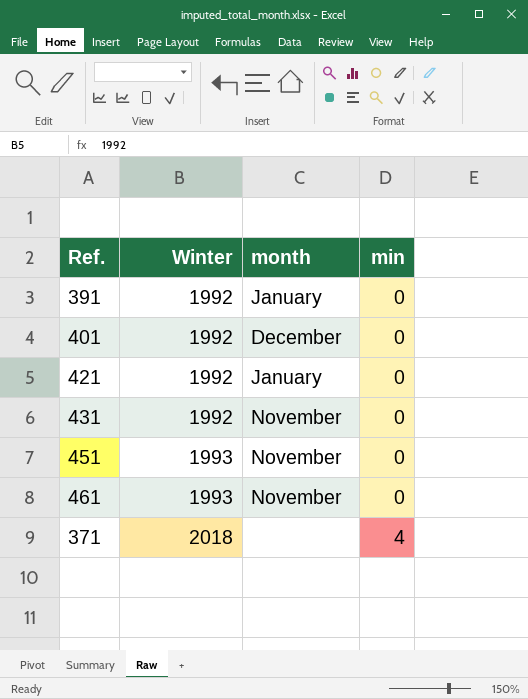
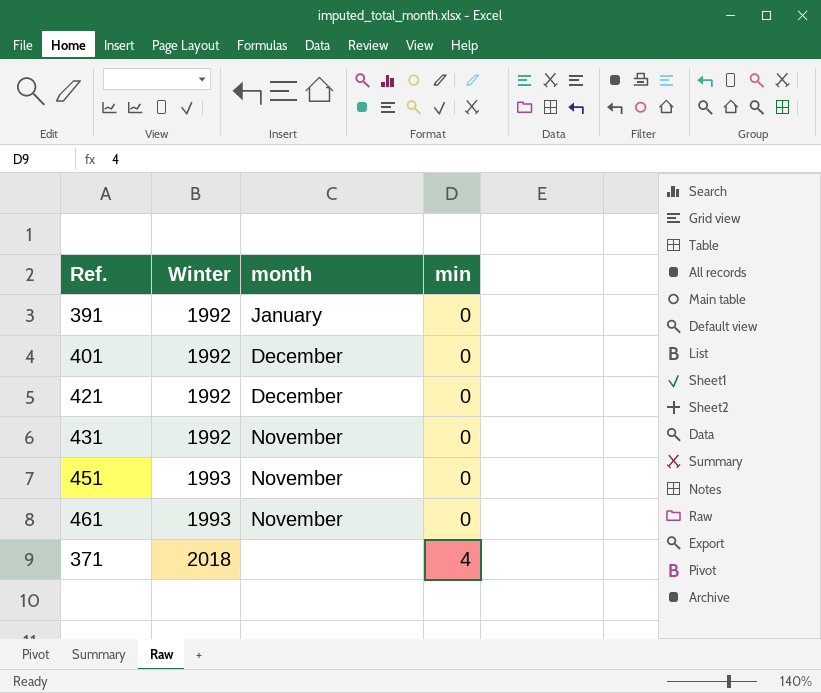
421 | month: January -> December

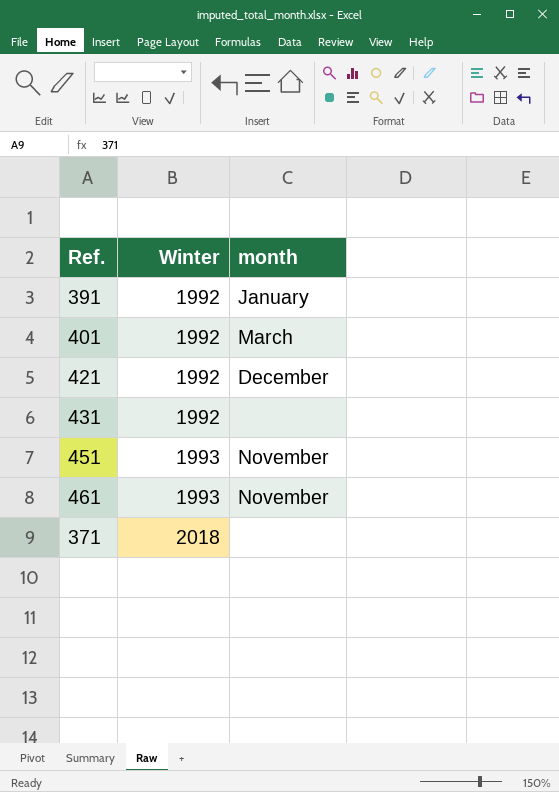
column min | position: 4 -> none
401 | month: December -> March
431 | month: November -> none

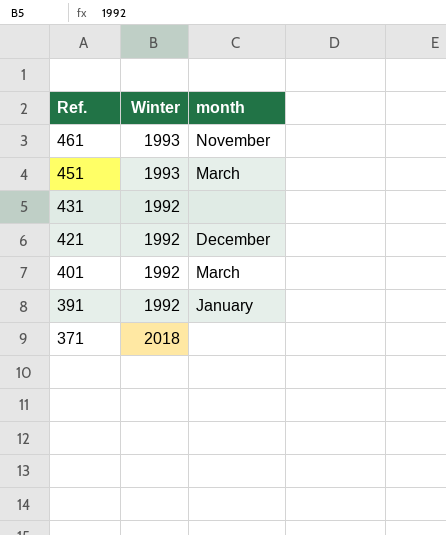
row order: Winter ascending -> Ref. descending
451 | month: November -> March

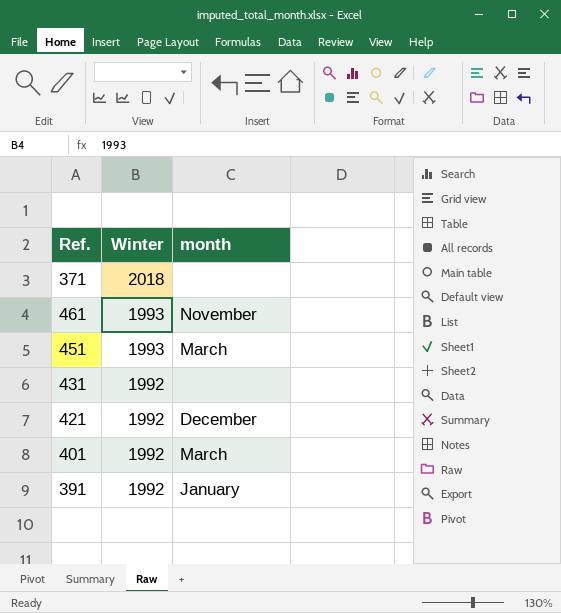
row order: Ref. descending -> Winter descending

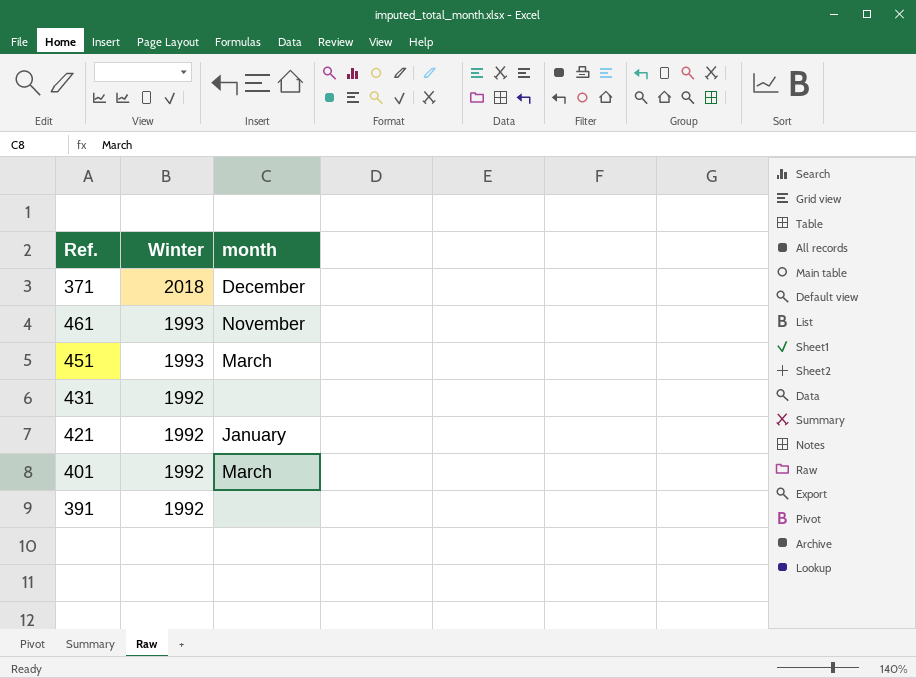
371 | month: none -> December
421 | month: December -> January
391 | month: January -> none

